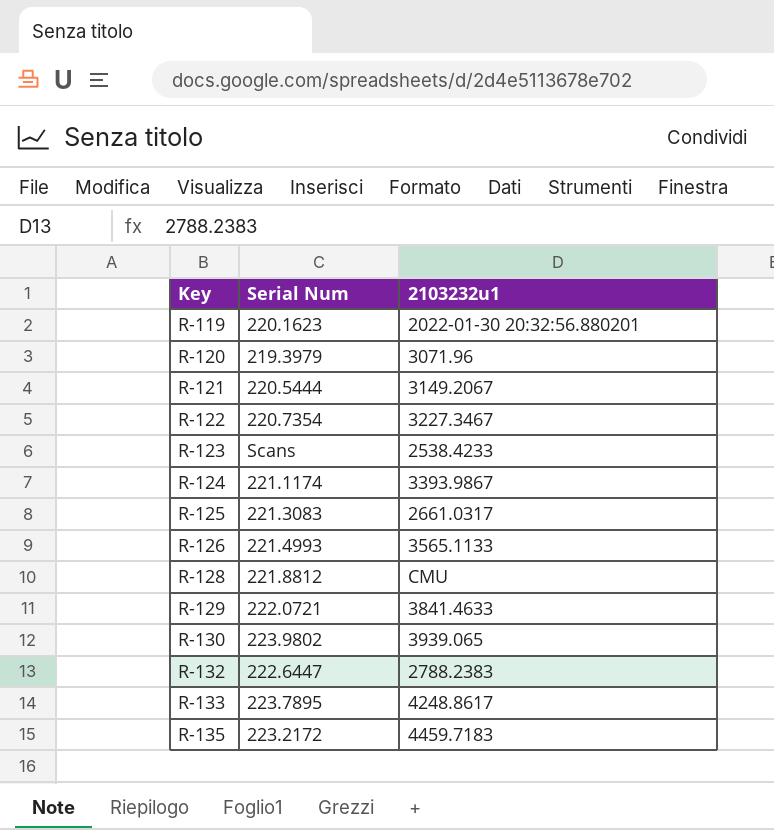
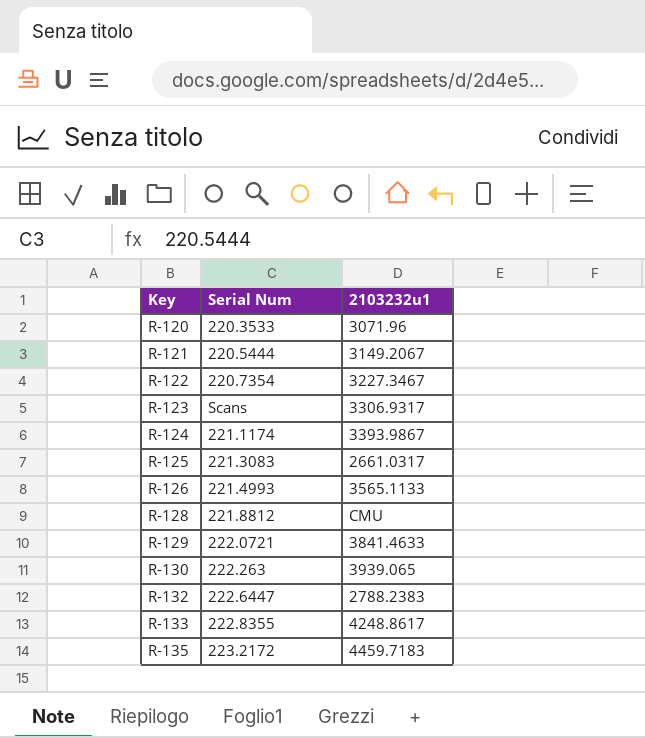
row R-119: 220.1623 | 2022-01-30 20:32:56.880201 -> none
R-120 | Serial Num: 219.3979 -> 220.3533
R-123 | 2103232u1: 2538.4233 -> 3306.9317
R-130 | Serial Num: 223.9802 -> 222.263
R-133 | Serial Num: 223.7895 -> 222.8355

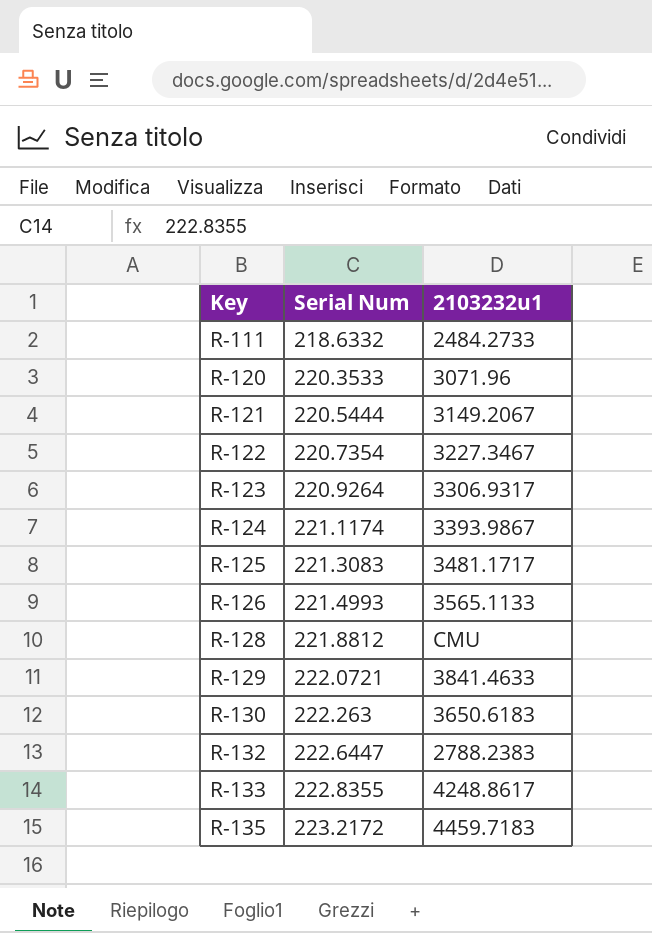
row R-111: none -> 218.6332 | 2484.2733
R-123 | Serial Num: Scans -> 220.9264
R-125 | 2103232u1: 2661.0317 -> 3481.1717
R-130 | 2103232u1: 3939.065 -> 3650.6183

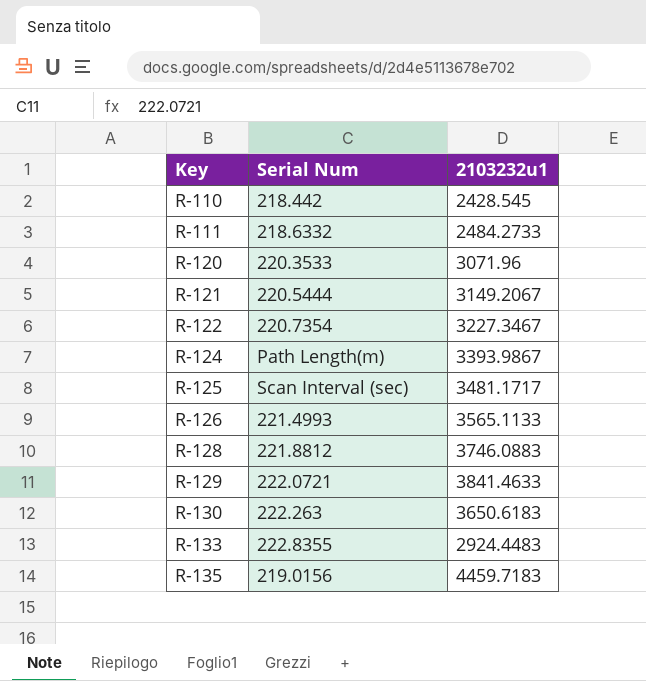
row R-123: 220.9264 | 3306.9317 -> none
row R-132: 222.6447 | 2788.2383 -> none
row R-110: none -> 218.442 | 2428.545
R-124 | Serial Num: 221.1174 -> Path Length(m)
R-125 | Serial Num: 221.3083 -> Scan Interval (sec)
R-128 | 2103232u1: CMU -> 3746.0883
R-133 | 2103232u1: 4248.8617 -> 2924.4483
R-135 | Serial Num: 223.2172 -> 219.0156

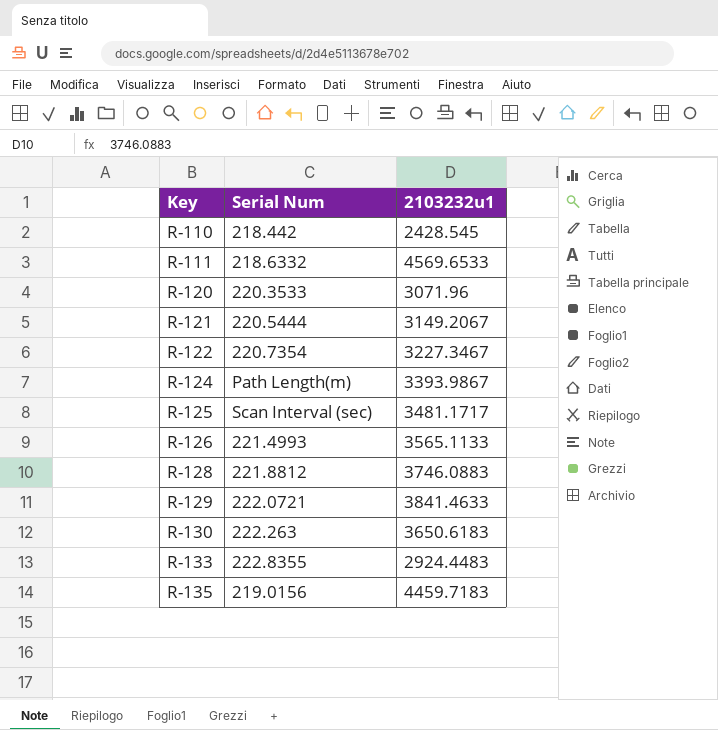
R-111 | 2103232u1: 2484.2733 -> 4569.6533

